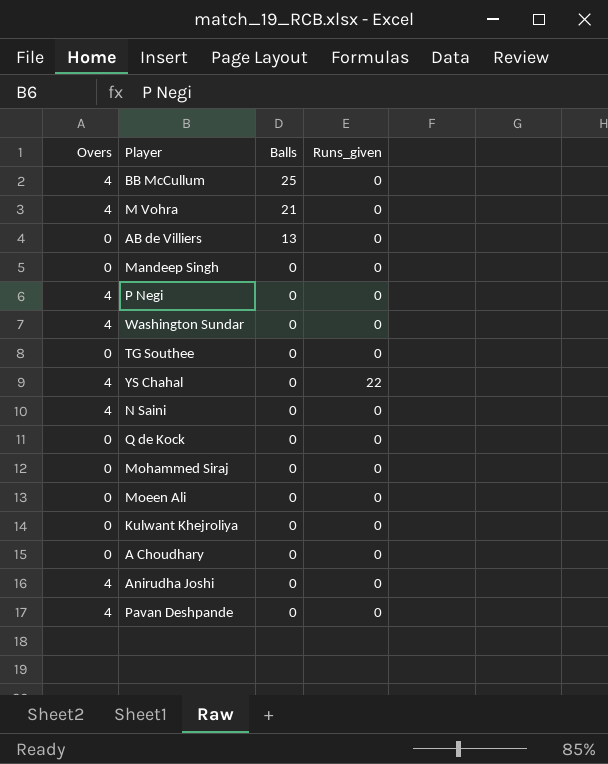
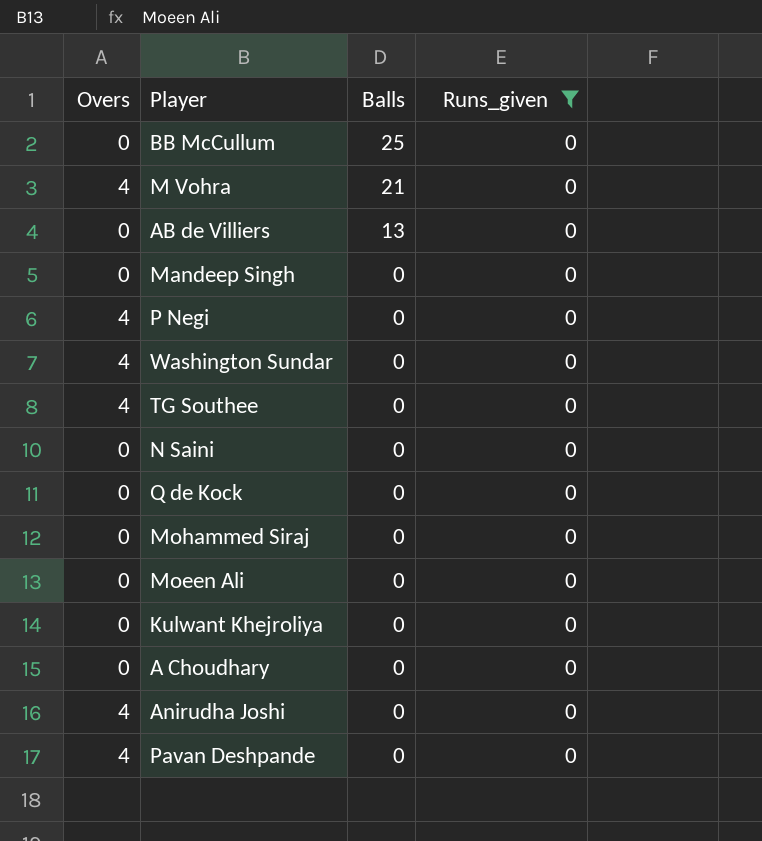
filter: none -> Runs_given = 0
BB McCullum | Overs: 4 -> 0
TG Southee | Overs: 0 -> 4
N Saini | Overs: 4 -> 0

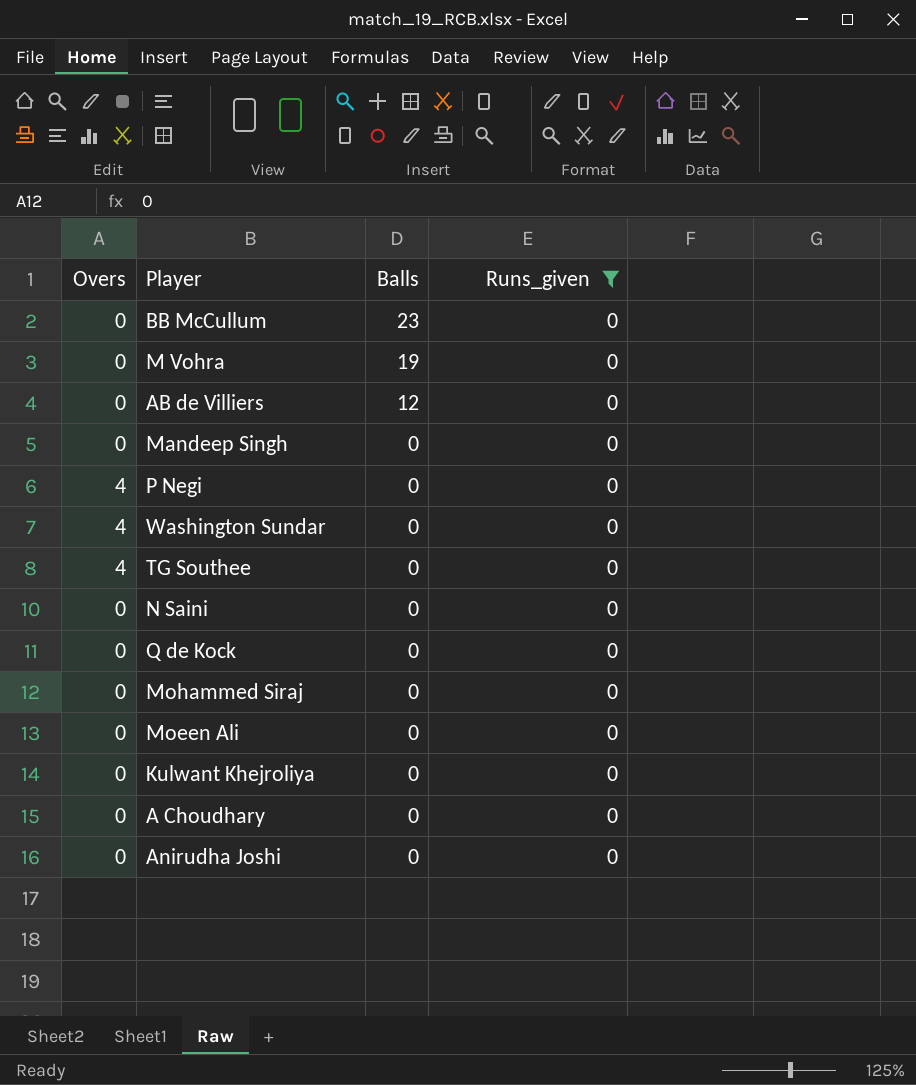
row Pavan Deshpande: 4 | 0 | 0 -> none
BB McCullum | Balls: 25 -> 23
M Vohra | Overs: 4 -> 0
M Vohra | Balls: 21 -> 19
AB de Villiers | Balls: 13 -> 12
Anirudha Joshi | Overs: 4 -> 0

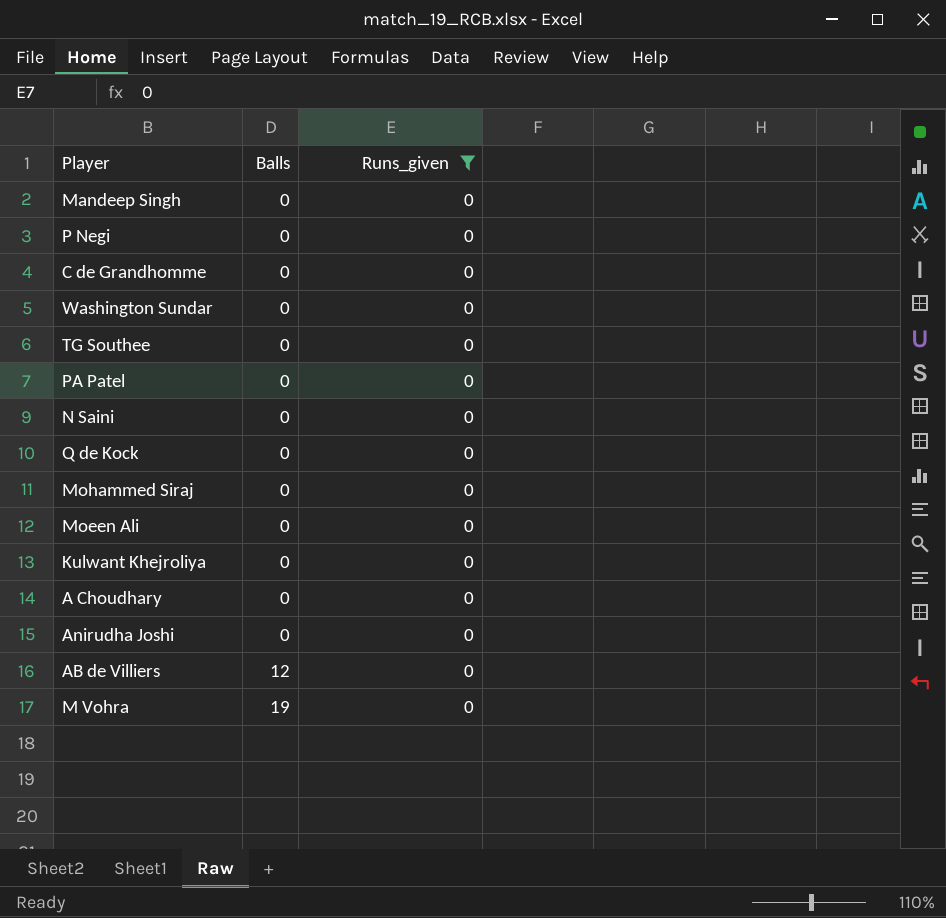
row order: Balls descending -> Balls ascending
column Overs | position: 1 -> none
row BB McCullum: 0 | 23 | 0 -> none
row C de Grandhomme: none -> 0 | 0
row PA Patel: none -> 0 | 0

